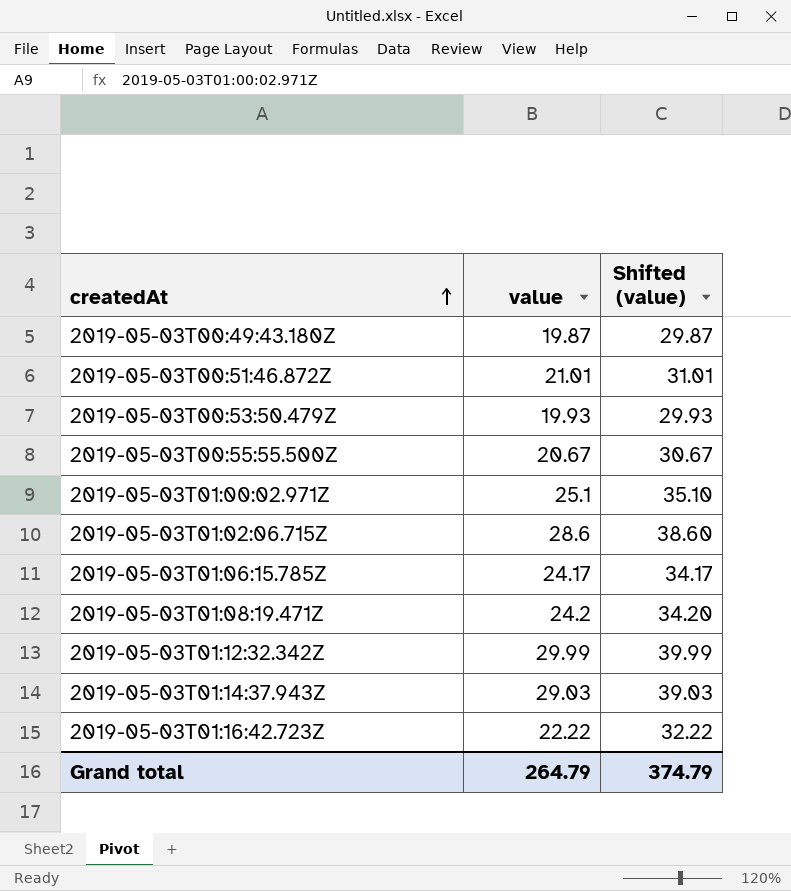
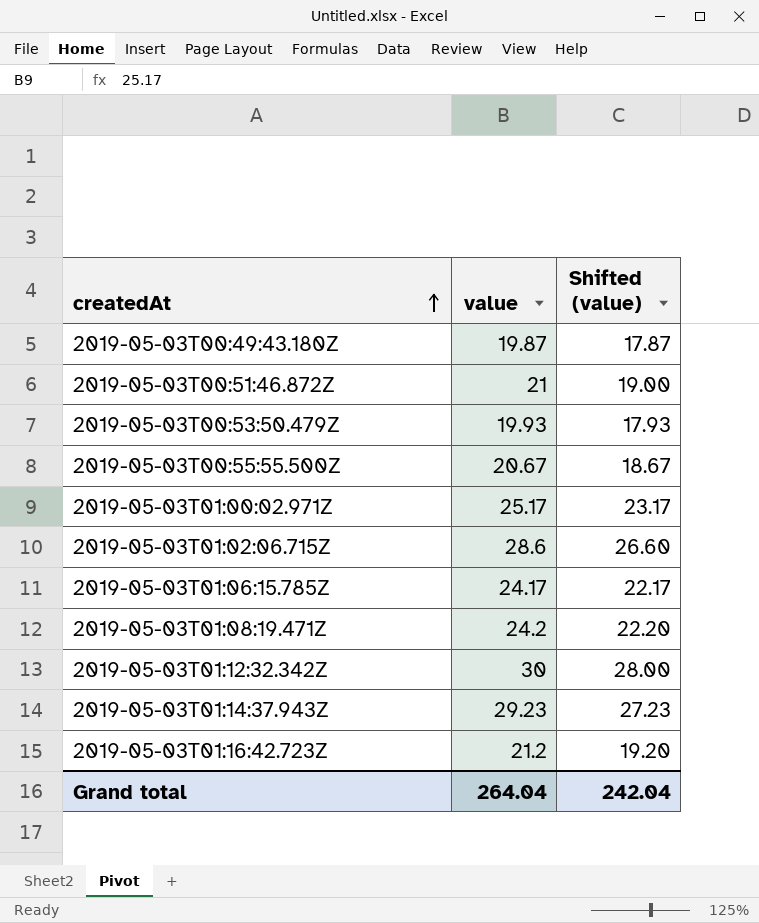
column Shifted (value) | formula: [value] + 10 -> [value] - 2
2019-05-03T00:51:46.872Z | value: 21.01 -> 21
2019-05-03T01:00:02.971Z | value: 25.1 -> 25.17
2019-05-03T01:12:32.342Z | value: 29.99 -> 30
2019-05-03T01:14:37.943Z | value: 29.03 -> 29.23
2019-05-03T01:16:42.723Z | value: 22.22 -> 21.2
Grand total | value: 264.79 -> 264.04
Grand total | Shifted (value): 374.79 -> 242.04

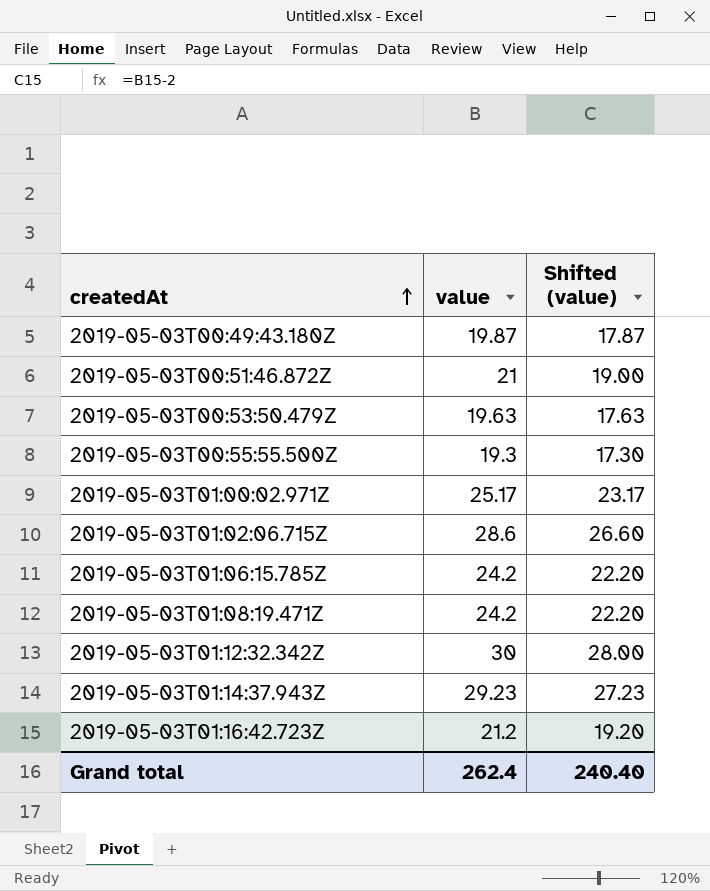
2019-05-03T00:53:50.479Z | value: 19.93 -> 19.63
2019-05-03T00:53:50.479Z | Shifted (value): 17.93 -> 17.63
2019-05-03T00:55:55.500Z | value: 20.67 -> 19.3
2019-05-03T00:55:55.500Z | Shifted (value): 18.67 -> 17.30
2019-05-03T01:06:15.785Z | value: 24.17 -> 24.2
2019-05-03T01:06:15.785Z | Shifted (value): 22.17 -> 22.20
Grand total | value: 264.04 -> 262.4
Grand total | Shifted (value): 242.04 -> 240.40

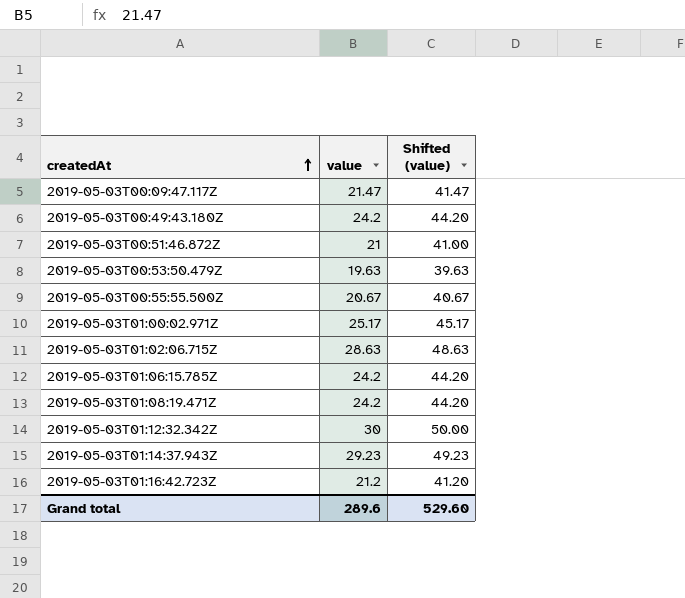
column Shifted (value) | formula: [value] - 2 -> [value] + 20
row 2019-05-03T00:09:47.117Z: none -> 21.47 | 41.47
2019-05-03T00:49:43.180Z | value: 19.87 -> 24.2
2019-05-03T00:55:55.500Z | value: 19.3 -> 20.67
2019-05-03T01:02:06.715Z | value: 28.6 -> 28.63
Grand total | value: 262.4 -> 289.6
Grand total | Shifted (value): 240.40 -> 529.60

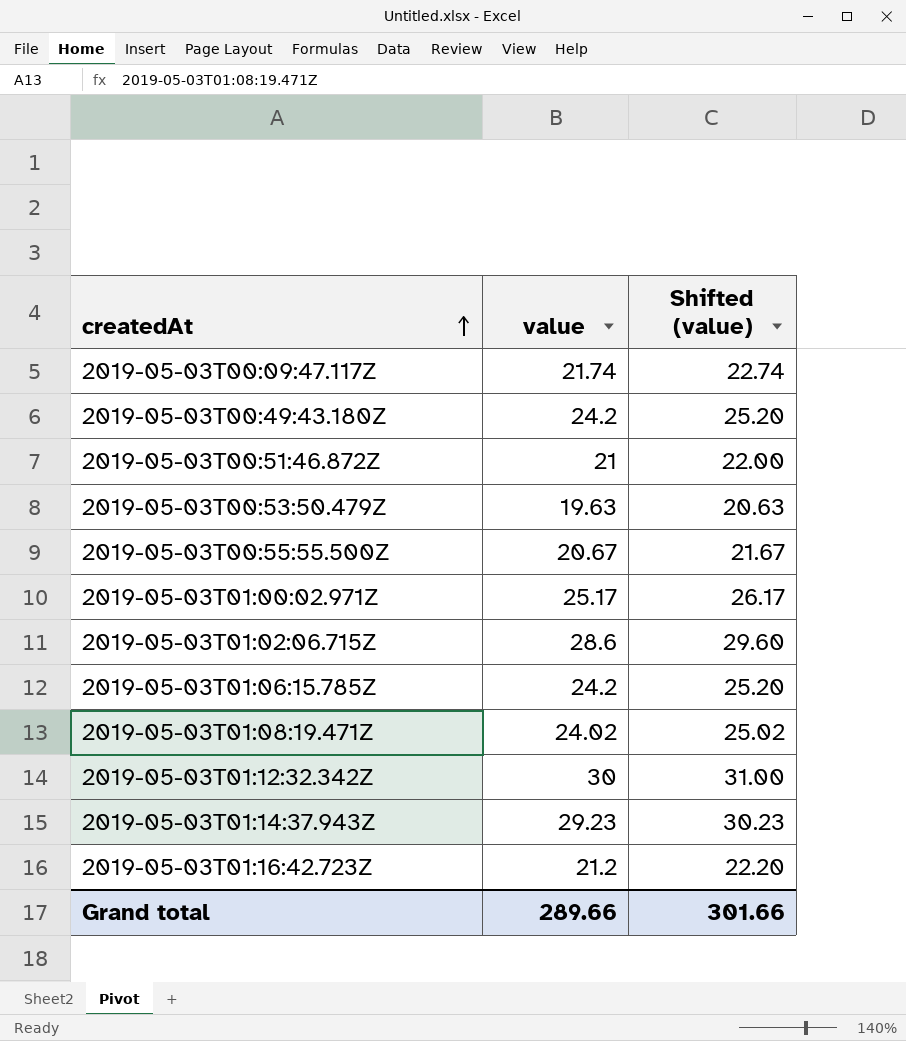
column Shifted (value) | formula: [value] + 20 -> [value] + 1
2019-05-03T00:09:47.117Z | value: 21.47 -> 21.74
2019-05-03T01:02:06.715Z | value: 28.63 -> 28.6
2019-05-03T01:08:19.471Z | value: 24.2 -> 24.02
Grand total | value: 289.6 -> 289.66
Grand total | Shifted (value): 529.60 -> 301.66

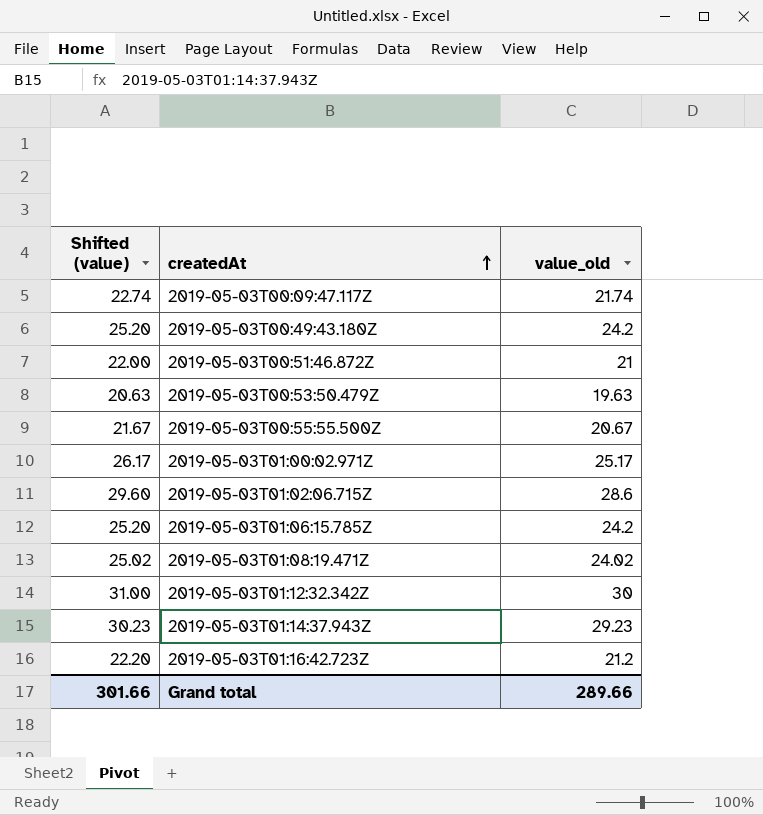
column Shifted (value) | position: 3 -> 1
column name: value -> value_old

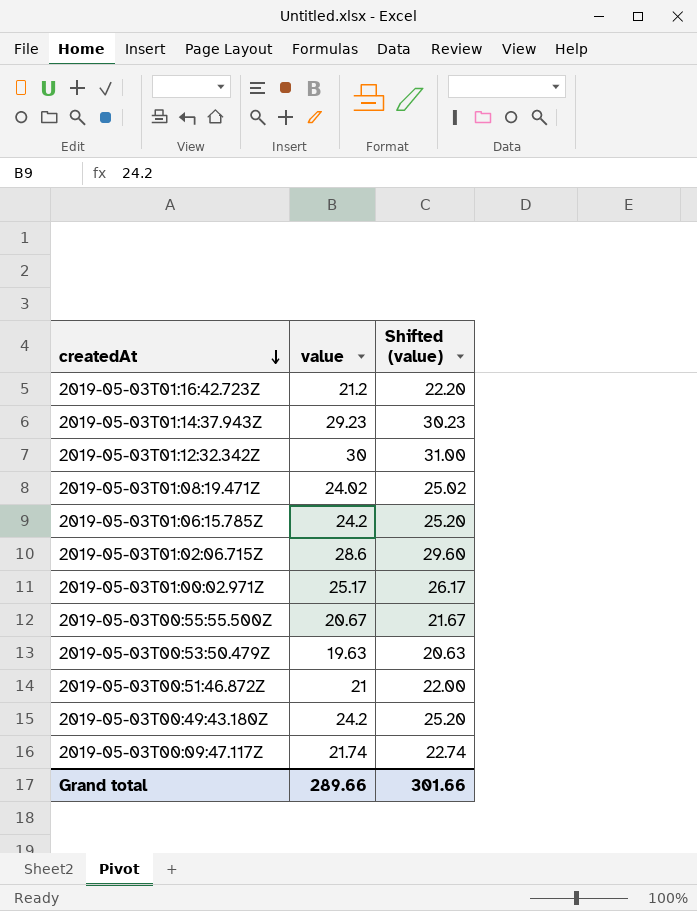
row order: createdAt ascending -> createdAt descending
column name: value_old -> value
column Shifted (value) | position: 1 -> 3

